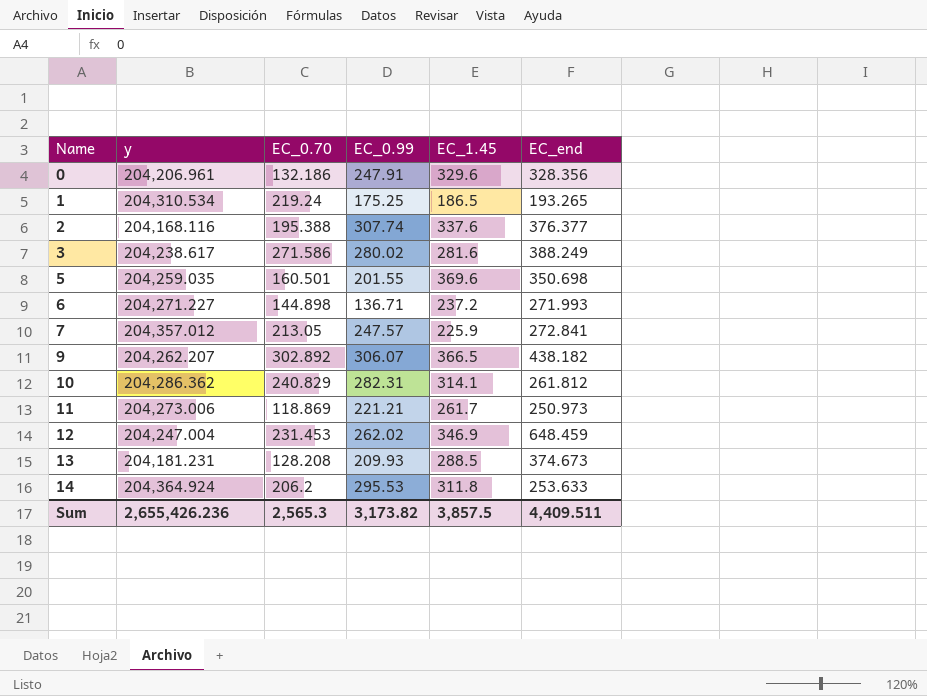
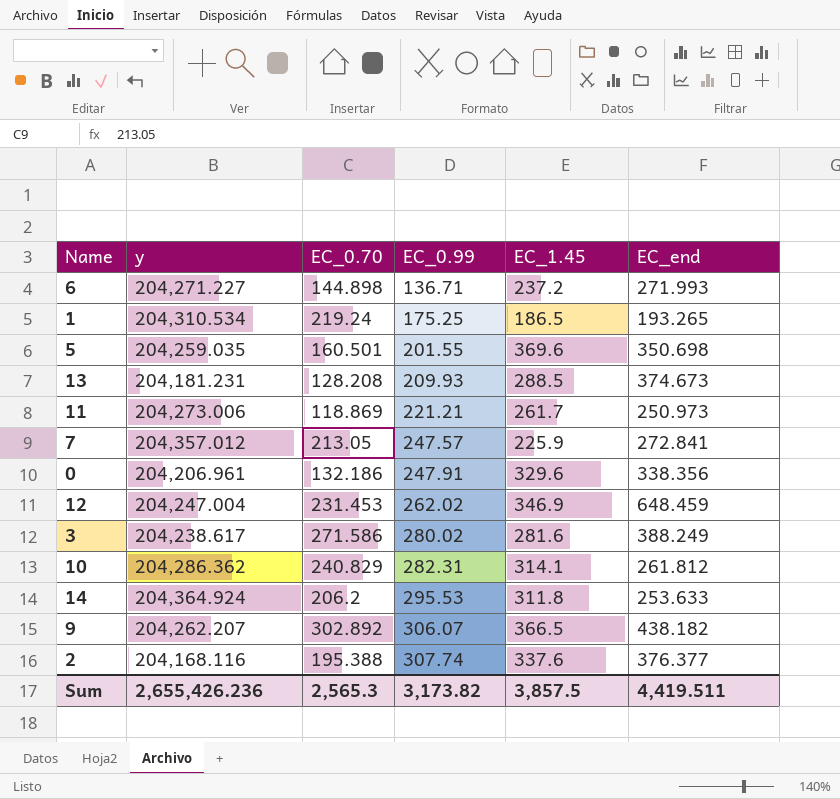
row order: Name ascending -> EC_0.99 ascending
0 | EC_end: 328.356 -> 338.356
Sum | EC_end: 4,409.511 -> 4,419.511

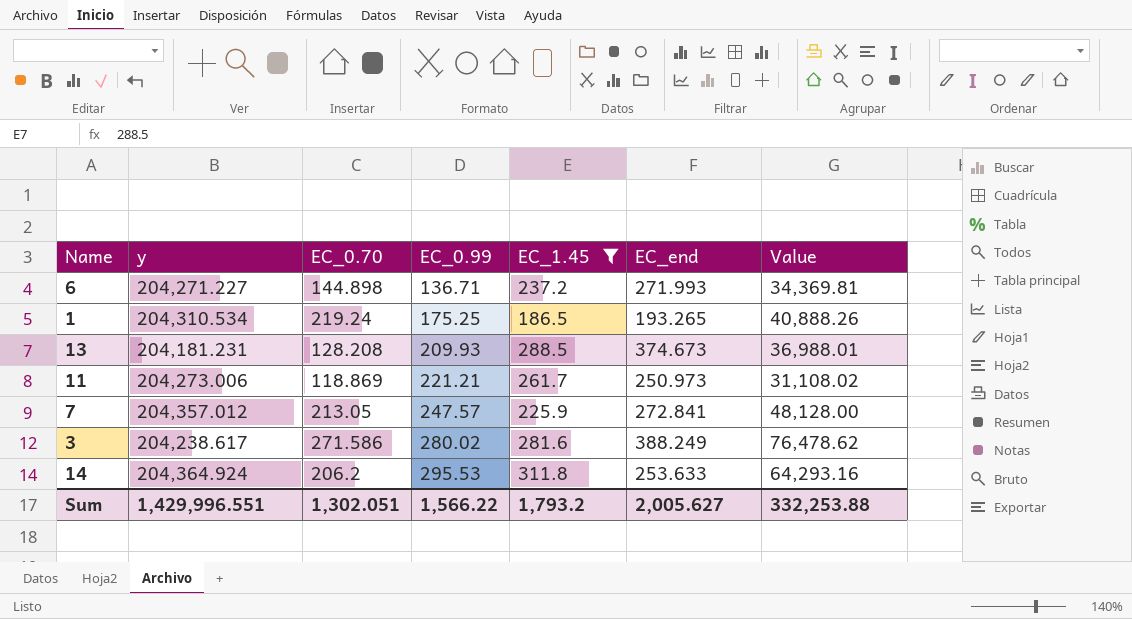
filter: none -> EC_1.45 <= 311.8
column Value | formula: none -> [EC_0.70] * [EC_1.45]
Sum | y: 2,655,426.236 -> 1,429,996.551
Sum | EC_0.70: 2,565.3 -> 1,302.051
Sum | EC_0.99: 3,173.82 -> 1,566.22
Sum | EC_1.45: 3,857.5 -> 1,793.2
Sum | EC_end: 4,419.511 -> 2,005.627

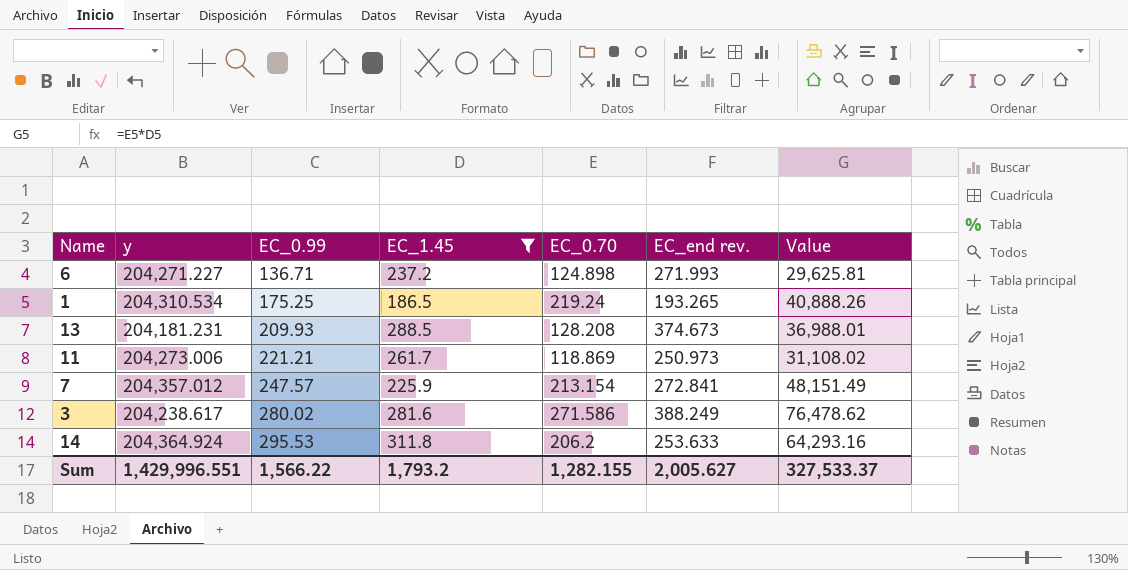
column EC_0.70 | position: 3 -> 5
column name: EC_end -> EC_end rev.
6 | EC_0.70: 144.898 -> 124.898
6 | Value: 34,369.81 -> 29,625.81
7 | EC_0.70: 213.05 -> 213.154
7 | Value: 48,128.00 -> 48,151.49
Sum | EC_0.70: 1,302.051 -> 1,282.155
Sum | Value: 332,253.88 -> 327,533.37

